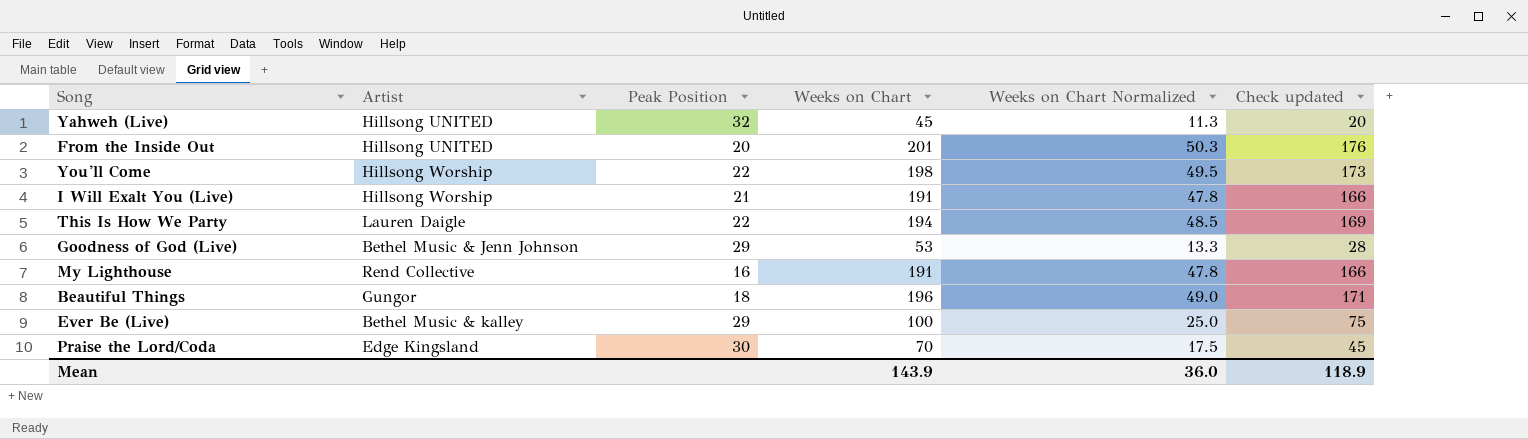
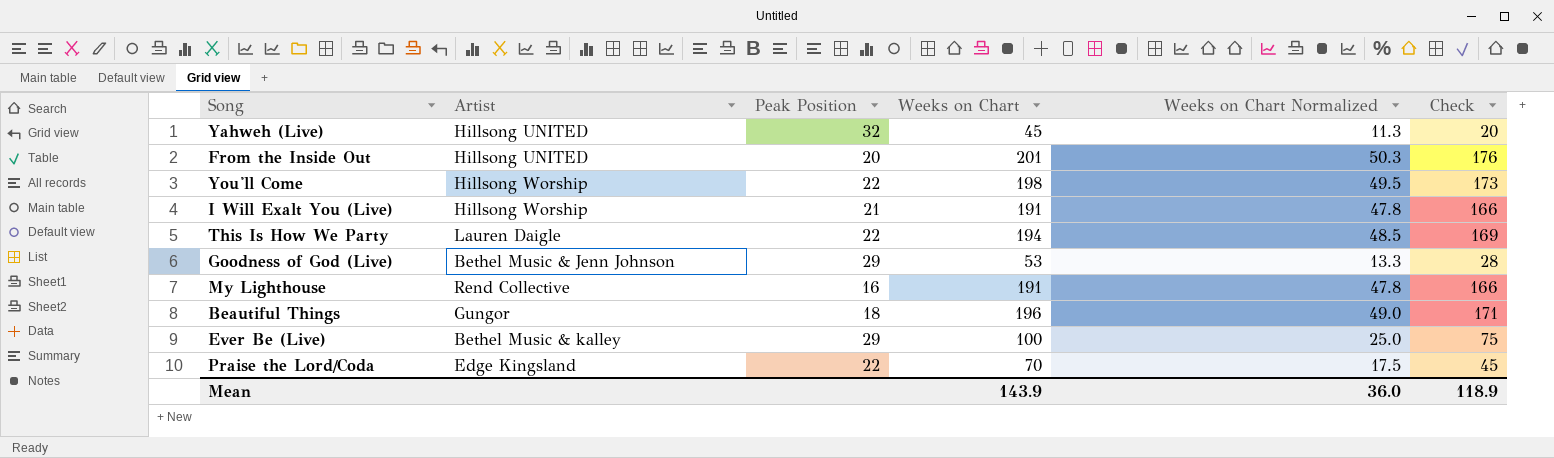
column name: Check updated -> Check
Praise the Lord/Coda | Peak Position: 30 -> 22

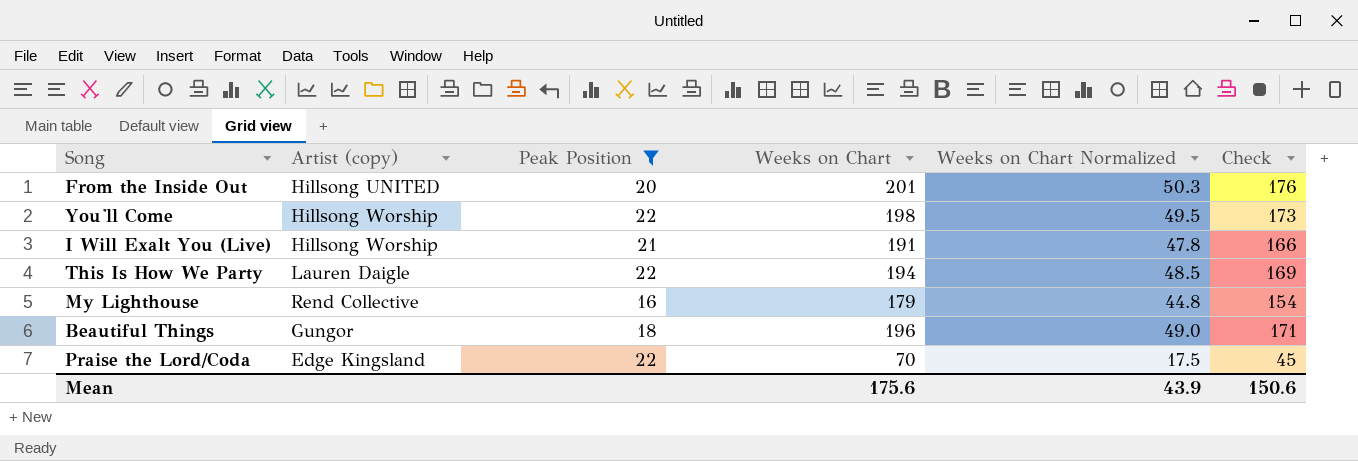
filter: none -> Peak Position <= 22
column name: Artist -> Artist (copy)
My Lighthouse | Weeks on Chart: 191 -> 179
My Lighthouse | Weeks on Chart Normalized: 47.8 -> 44.8
My Lighthouse | Check: 166 -> 154
Mean | Weeks on Chart: 143.9 -> 175.6
Mean | Weeks on Chart Normalized: 36.0 -> 43.9
Mean | Check: 118.9 -> 150.6

